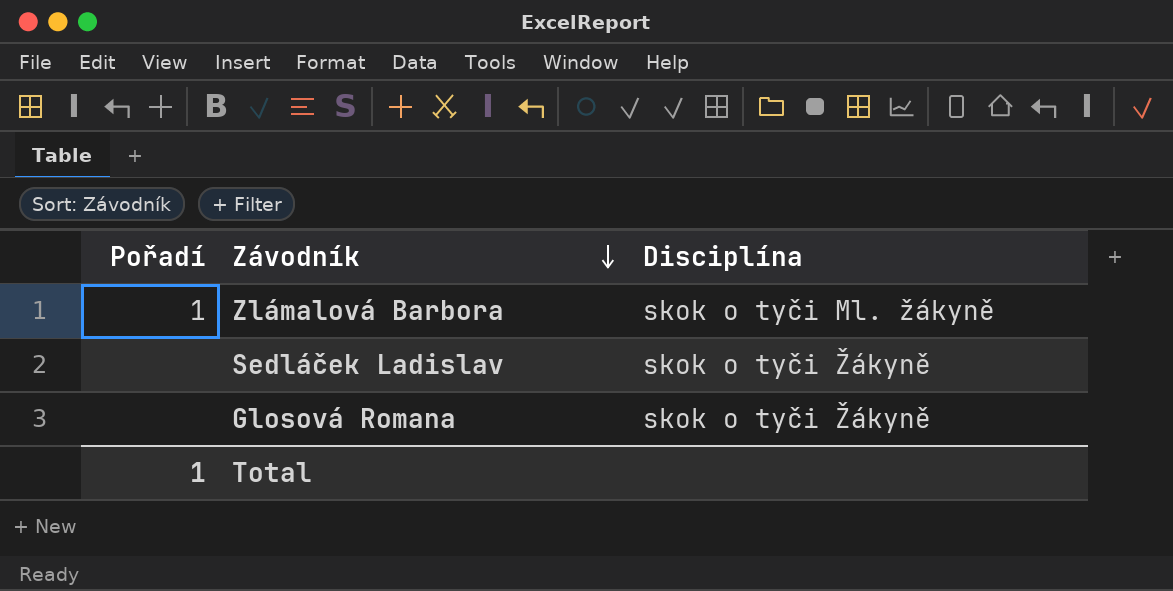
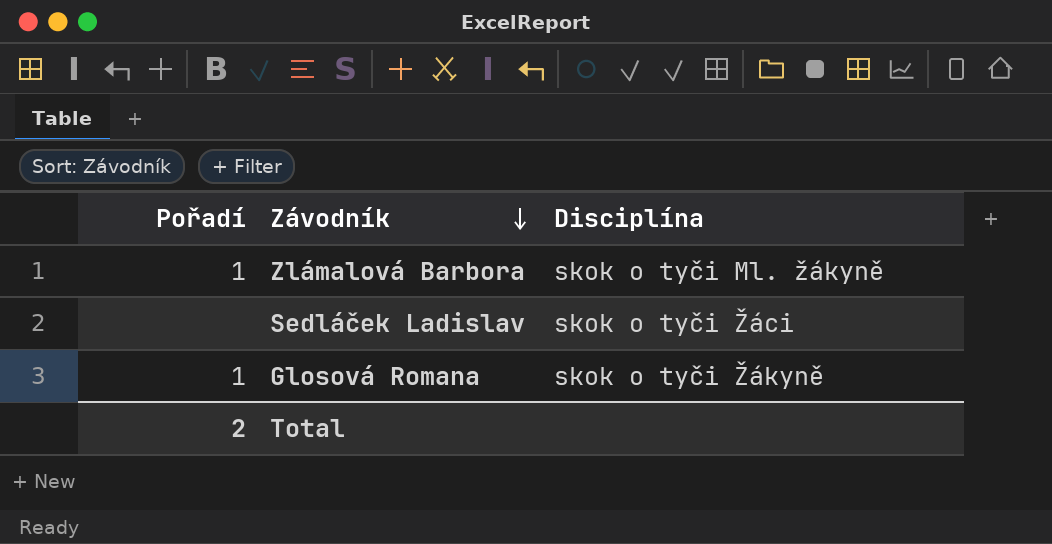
Sedláček Ladislav | Disciplína: skok o tyči Žákyně -> skok o tyči Žáci
Glosová Romana | Pořadí: none -> 1
Total | Pořadí: 1 -> 2

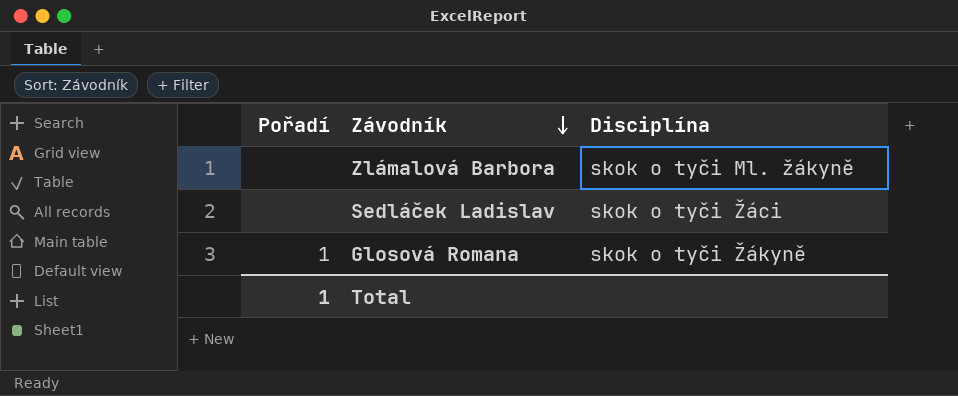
Zlámalová Barbora | Pořadí: 1 -> none
Total | Pořadí: 2 -> 1

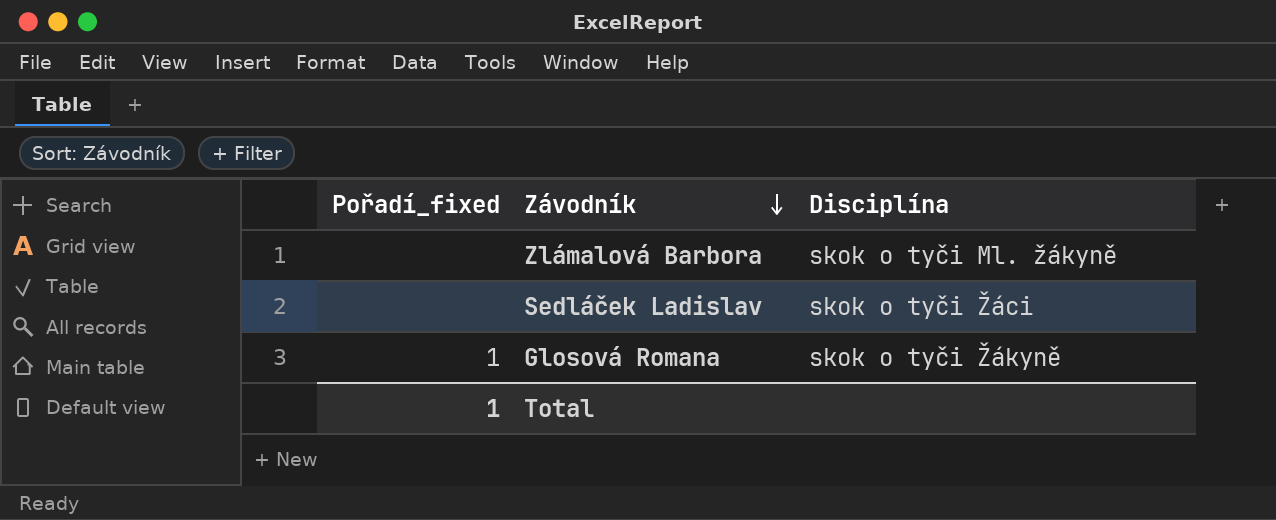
column name: Pořadí -> Pořadí_fixed

